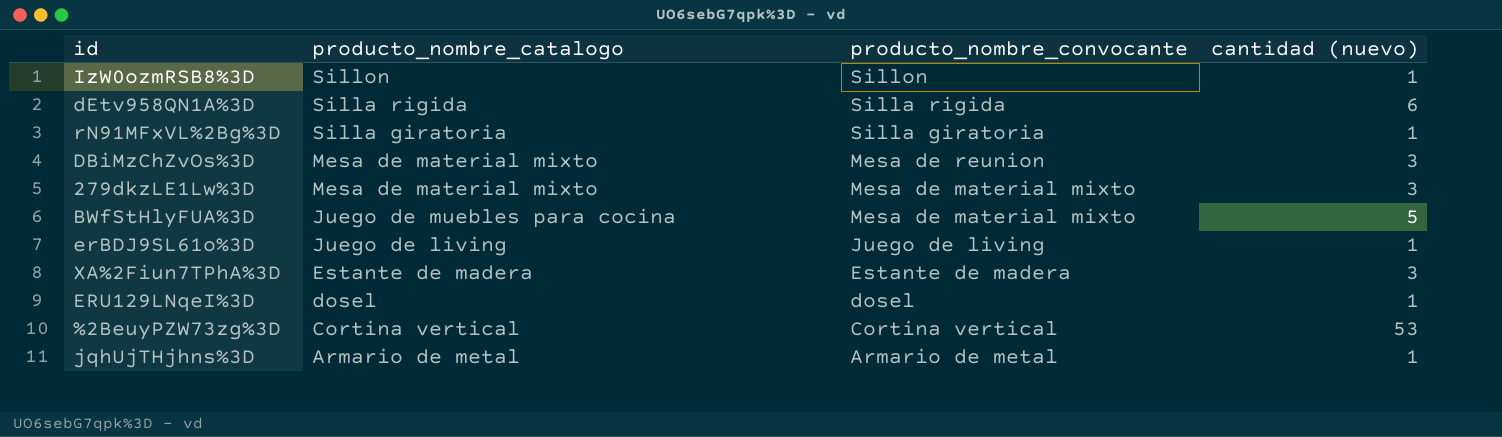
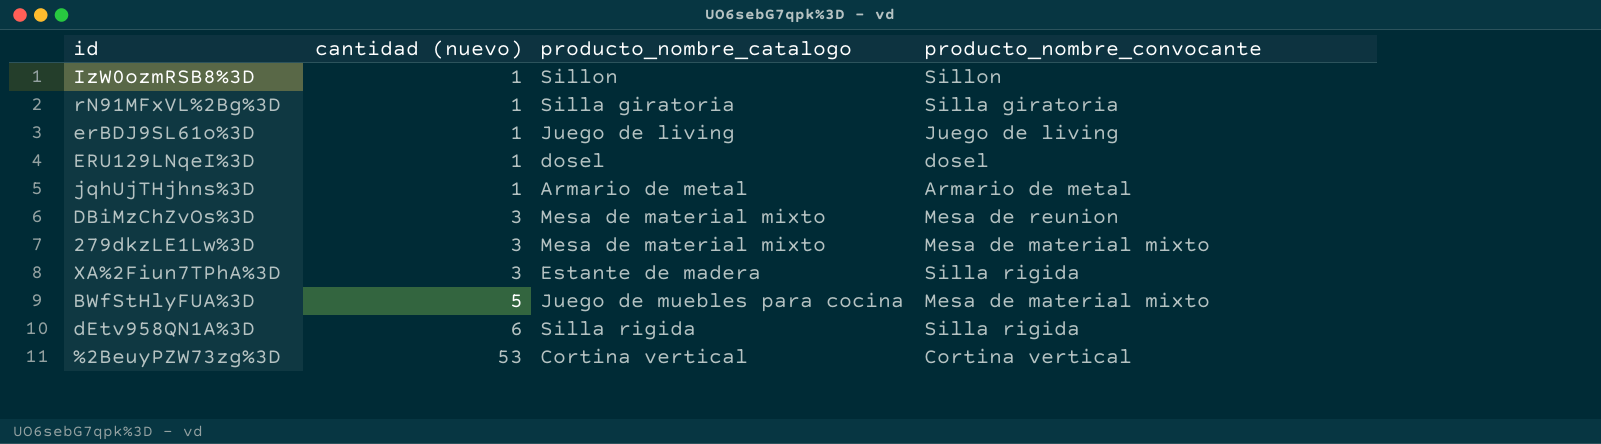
row order: producto_nombre_catalogo descending -> cantidad (nuevo) ascending
column cantidad (nuevo) | position: 4 -> 2
XA%2Fiun7TPhA%3D | producto_nombre_convocante: Estante de madera -> Silla rigida

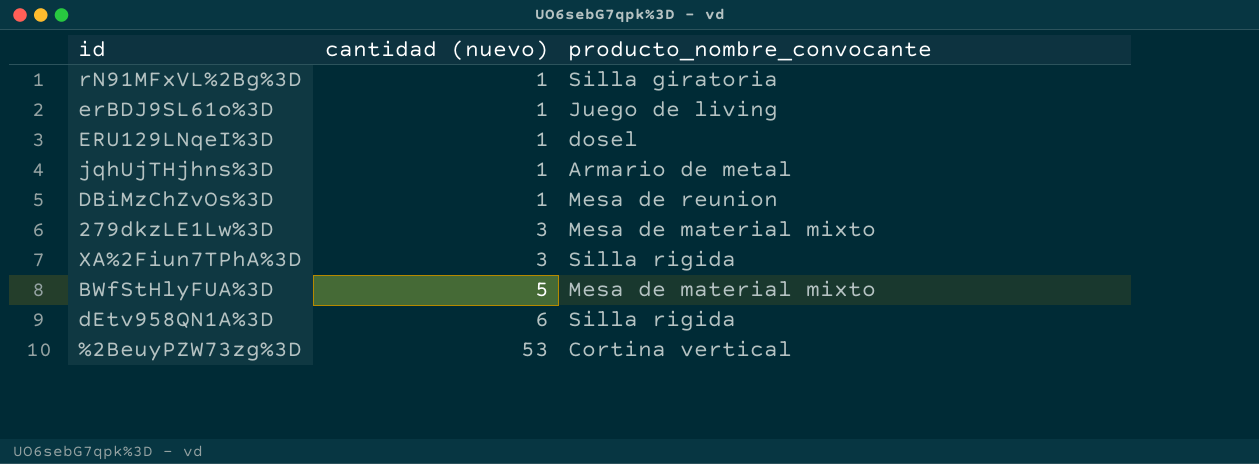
column producto_nombre_catalogo | position: 3 -> none
row IzW0ozmRSB8%3D: 1 | Sillon | Sillon -> none
DBiMzChZvOs%3D | cantidad (nuevo): 3 -> 1

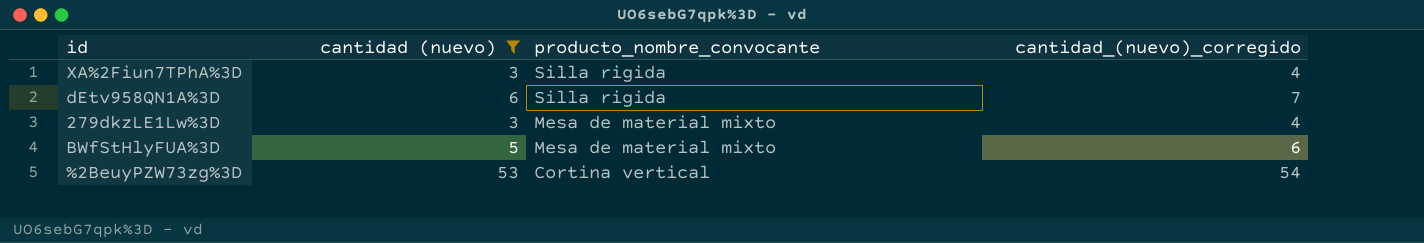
filter: none -> cantidad (nuevo) != 1
row order: cantidad (nuevo) ascending -> producto_nombre_convocante descending
column cantidad_(nuevo)_corregido | formula: none -> [cantidad (nuevo)] + 1

